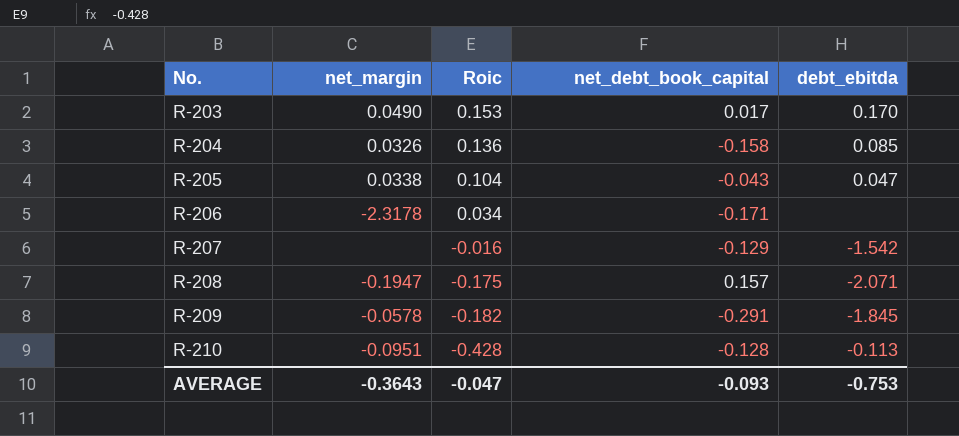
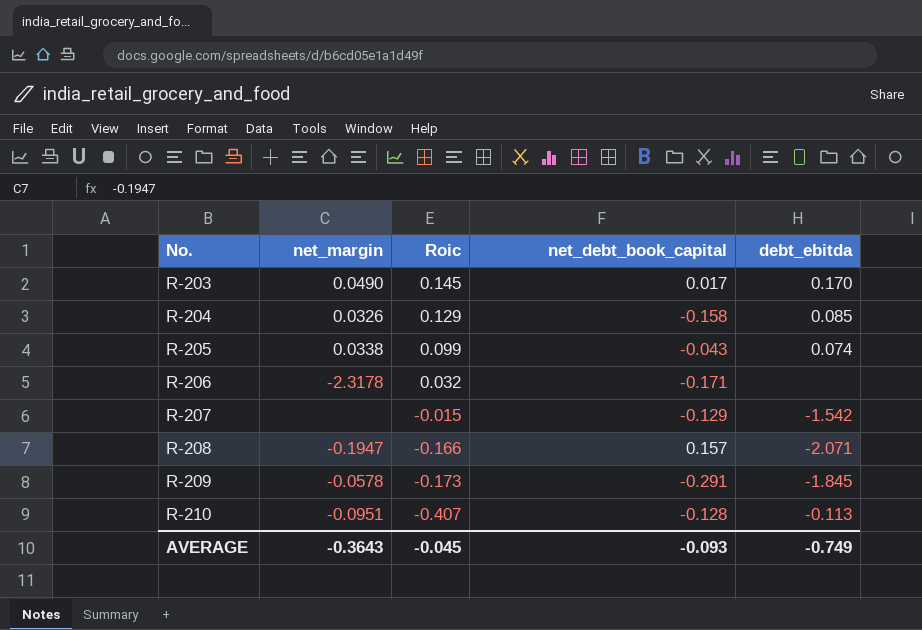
R-203 | Roic: 0.153 -> 0.145
R-204 | Roic: 0.136 -> 0.129
R-205 | Roic: 0.104 -> 0.099
R-205 | debt_ebitda: 0.047 -> 0.074
R-206 | Roic: 0.034 -> 0.032
R-207 | Roic: -0.016 -> -0.015
R-208 | Roic: -0.175 -> -0.166
R-209 | Roic: -0.182 -> -0.173
R-210 | Roic: -0.428 -> -0.407
AVERAGE | Roic: -0.047 -> -0.045
AVERAGE | debt_ebitda: -0.753 -> -0.749

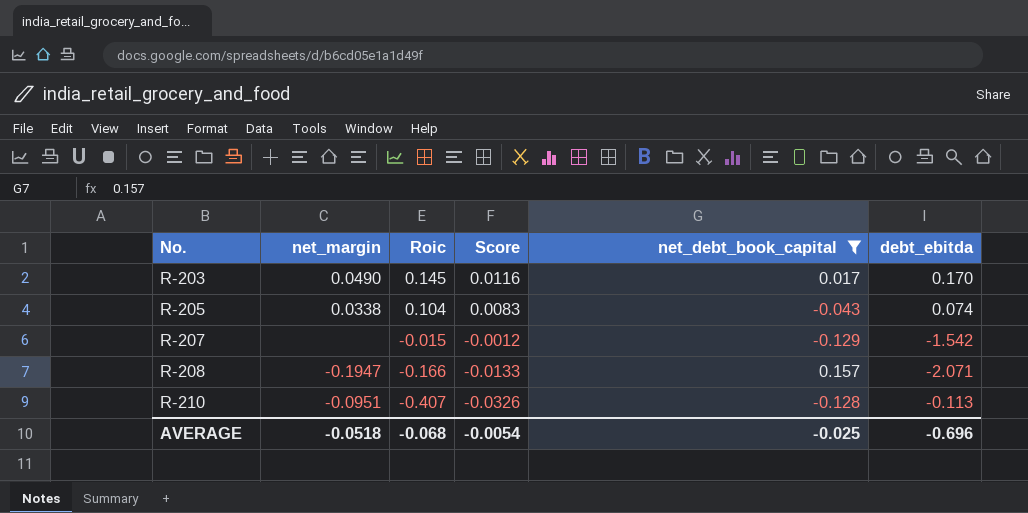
filter: none -> net_debt_book_capital >= -0.129
column Score | formula: none -> [Roic] * 0.08
R-205 | Roic: 0.099 -> 0.104
AVERAGE | net_margin: -0.3643 -> -0.0518
AVERAGE | Roic: -0.045 -> -0.068
AVERAGE | net_debt_book_capital: -0.093 -> -0.025
AVERAGE | debt_ebitda: -0.749 -> -0.696

